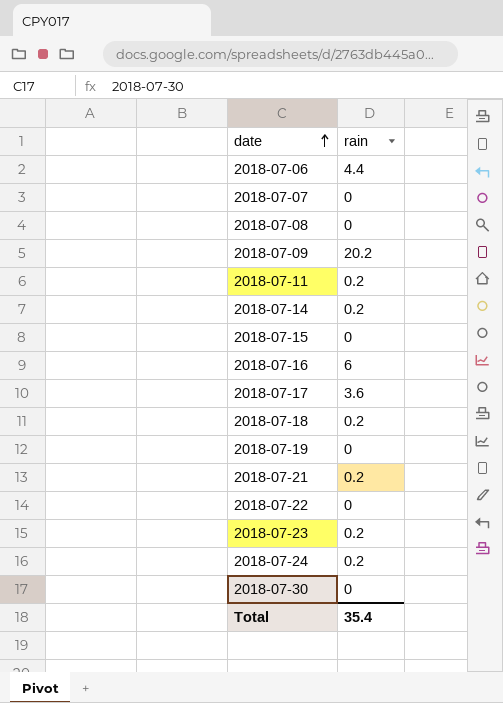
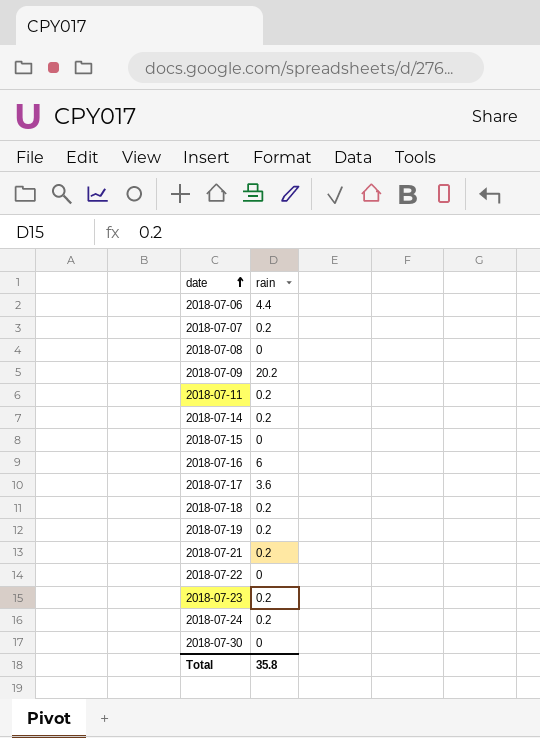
2018-07-07 | rain: 0 -> 0.2
2018-07-19 | rain: 0 -> 0.2
Total | rain: 35.4 -> 35.8

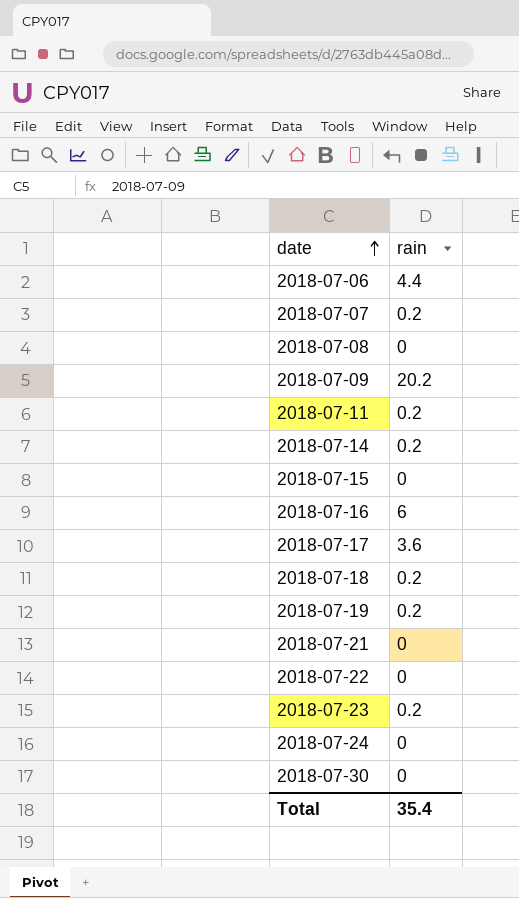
2018-07-21 | rain: 0.2 -> 0
2018-07-24 | rain: 0.2 -> 0
Total | rain: 35.8 -> 35.4

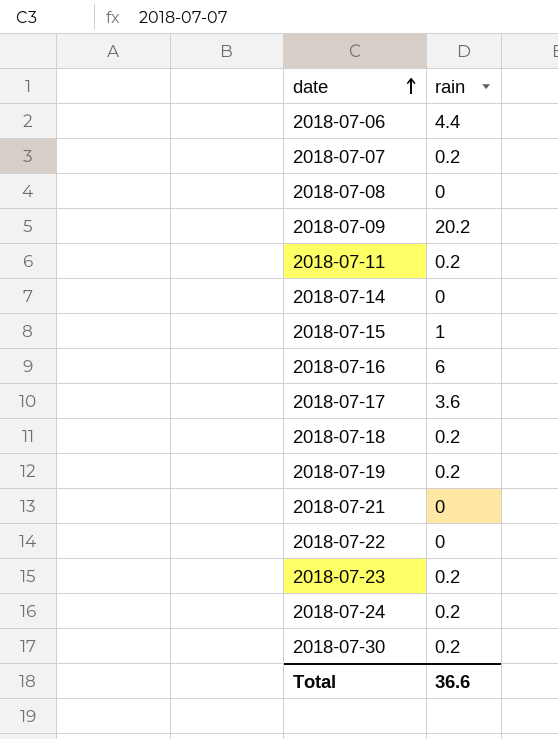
2018-07-14 | rain: 0.2 -> 0
2018-07-15 | rain: 0 -> 1
2018-07-24 | rain: 0 -> 0.2
2018-07-30 | rain: 0 -> 0.2
Total | rain: 35.4 -> 36.6

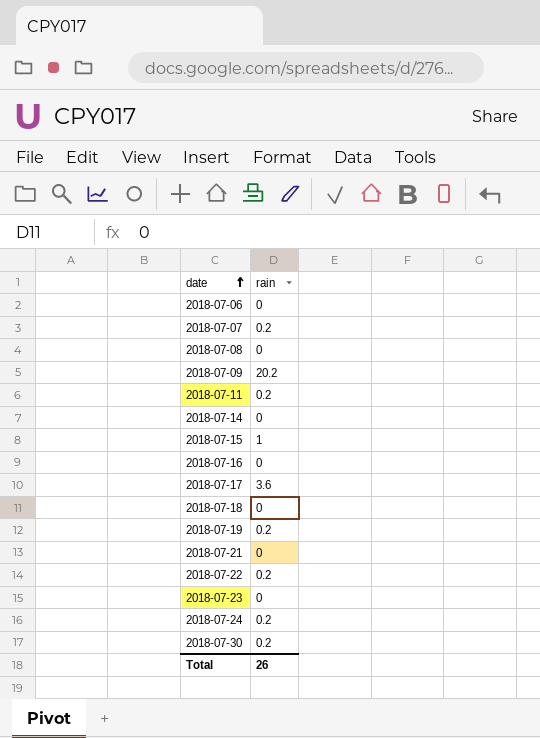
2018-07-06 | rain: 4.4 -> 0
2018-07-16 | rain: 6 -> 0
2018-07-18 | rain: 0.2 -> 0
2018-07-22 | rain: 0 -> 0.2
2018-07-23 | rain: 0.2 -> 0
Total | rain: 36.6 -> 26

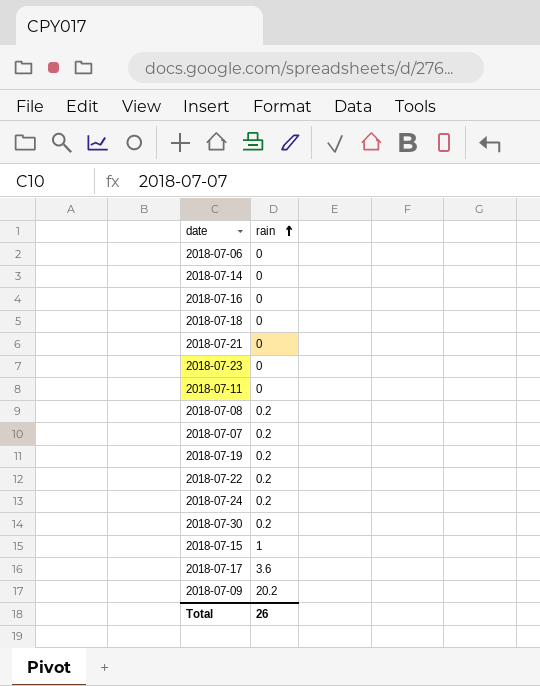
row order: date ascending -> rain ascending
2018-07-11 | rain: 0.2 -> 0
2018-07-08 | rain: 0 -> 0.2

